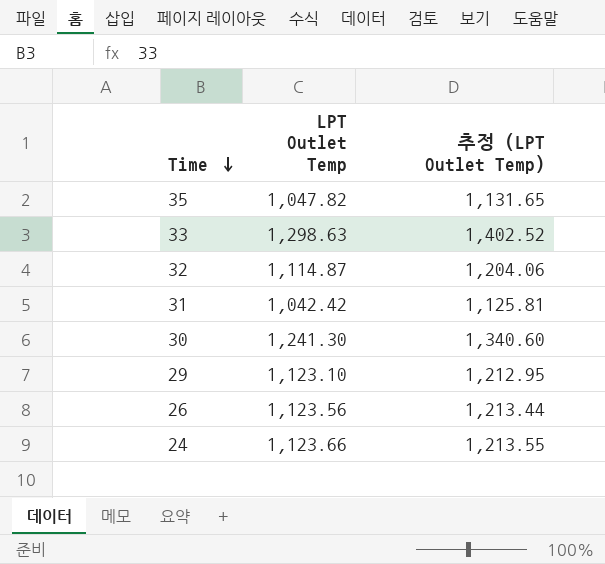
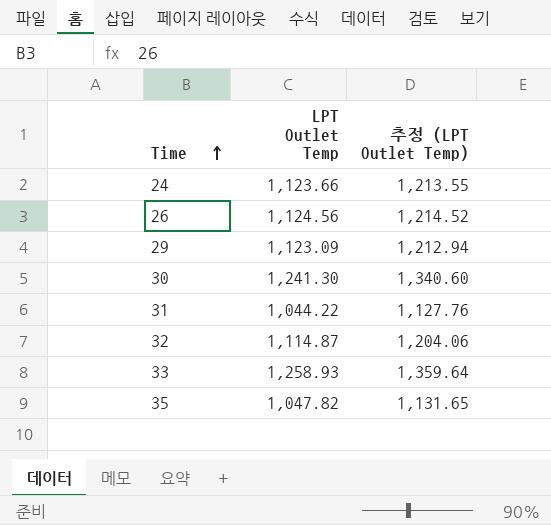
row order: Time descending -> Time ascending
26 | LPT Outlet Temp: 1,123.56 -> 1,124.56
26 | 추정 (LPT Outlet Temp): 1,213.44 -> 1,214.52
29 | LPT Outlet Temp: 1,123.10 -> 1,123.09
29 | 추정 (LPT Outlet Temp): 1,212.95 -> 1,212.94
31 | LPT Outlet Temp: 1,042.42 -> 1,044.22
31 | 추정 (LPT Outlet Temp): 1,125.81 -> 1,127.76
33 | LPT Outlet Temp: 1,298.63 -> 1,258.93
33 | 추정 (LPT Outlet Temp): 1,402.52 -> 1,359.64

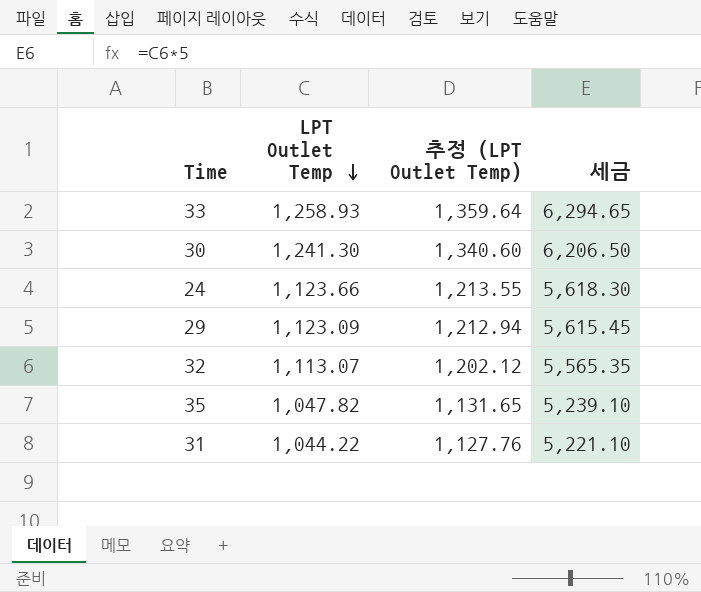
row order: Time ascending -> LPT Outlet Temp descending
column 세금 | formula: none -> [LPT Outlet Temp] * 5
row 26: 1,124.56 | 1,214.52 -> none
32 | LPT Outlet Temp: 1,114.87 -> 1,113.07
32 | 추정 (LPT Outlet Temp): 1,204.06 -> 1,202.12

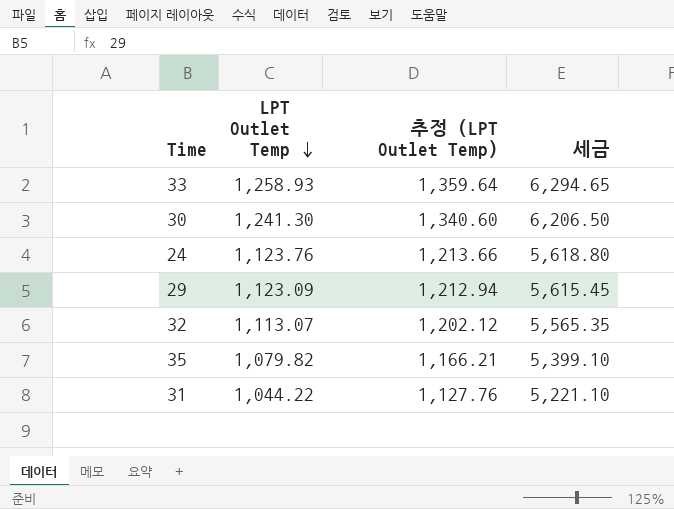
24 | LPT Outlet Temp: 1,123.66 -> 1,123.76
24 | 추정 (LPT Outlet Temp): 1,213.55 -> 1,213.66
24 | 세금: 5,618.30 -> 5,618.80
35 | LPT Outlet Temp: 1,047.82 -> 1,079.82
35 | 추정 (LPT Outlet Temp): 1,131.65 -> 1,166.21
35 | 세금: 5,239.10 -> 5,399.10

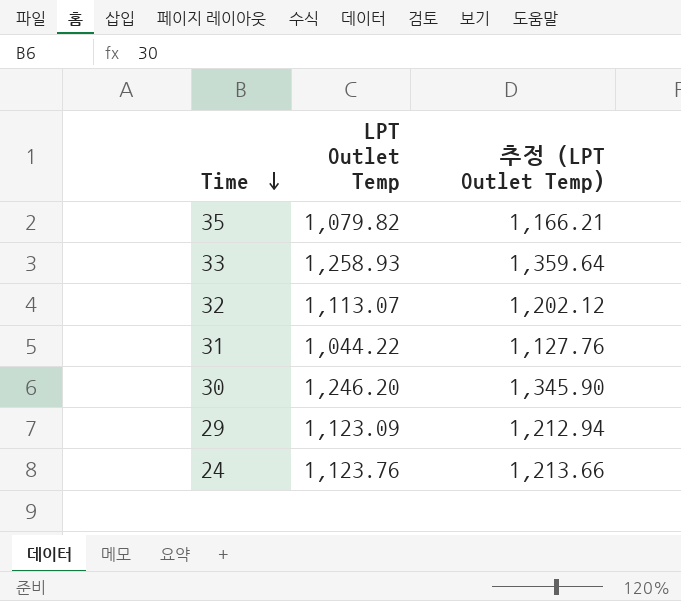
row order: LPT Outlet Temp descending -> Time descending
column 세금 | formula: [LPT Outlet Temp] * 5 -> none
30 | LPT Outlet Temp: 1,241.30 -> 1,246.20
30 | 추정 (LPT Outlet Temp): 1,340.60 -> 1,345.90

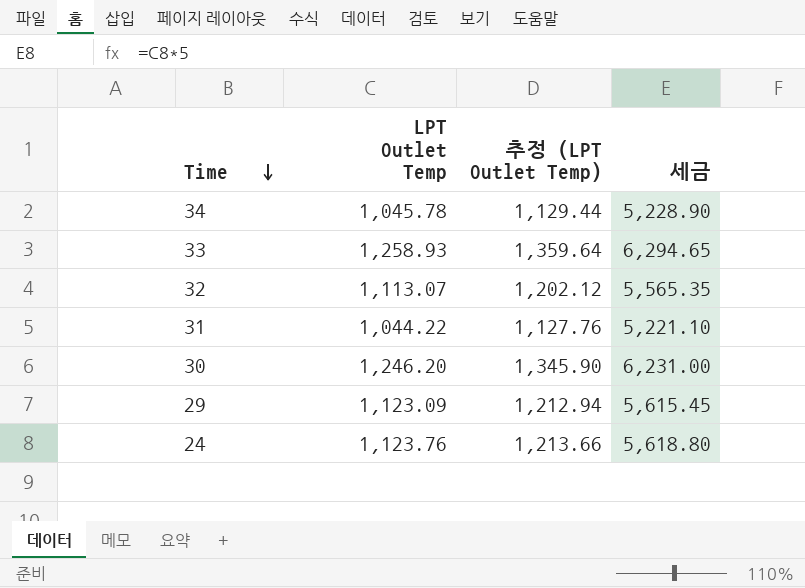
column 세금 | formula: none -> [LPT Outlet Temp] * 5
row 35: 1,079.82 | 1,166.21 -> none
row 34: none -> 1,045.78 | 1,129.44 | 5,228.90

